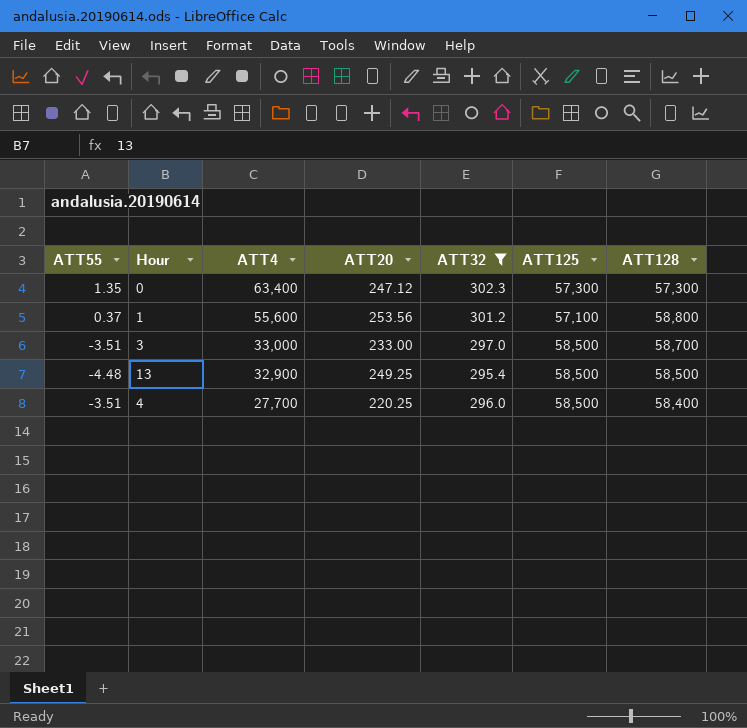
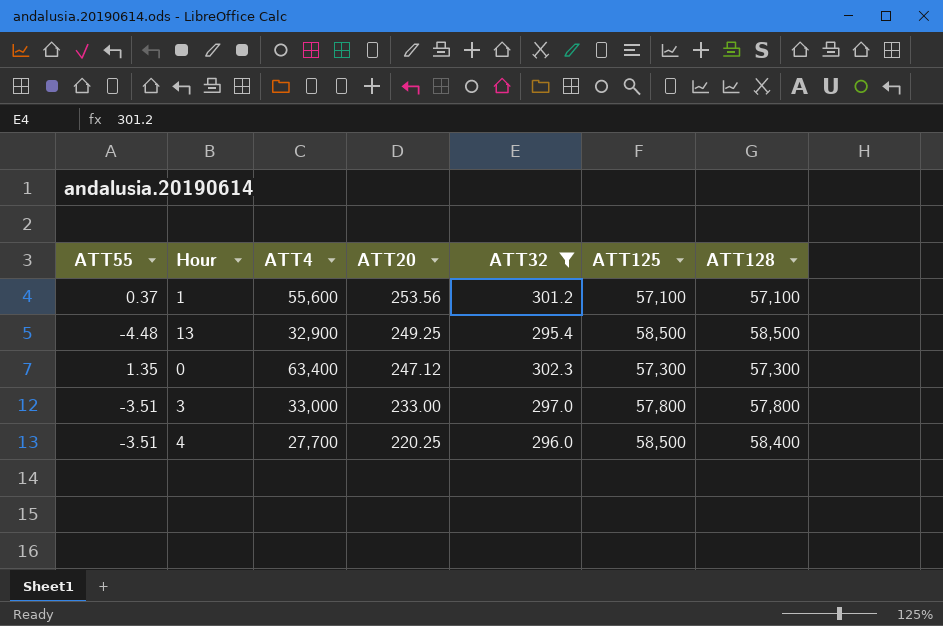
row order: ATT4 descending -> ATT20 descending
1 | ATT128: 58,800 -> 57,100
3 | ATT125: 58,500 -> 57,800
3 | ATT128: 58,700 -> 57,800

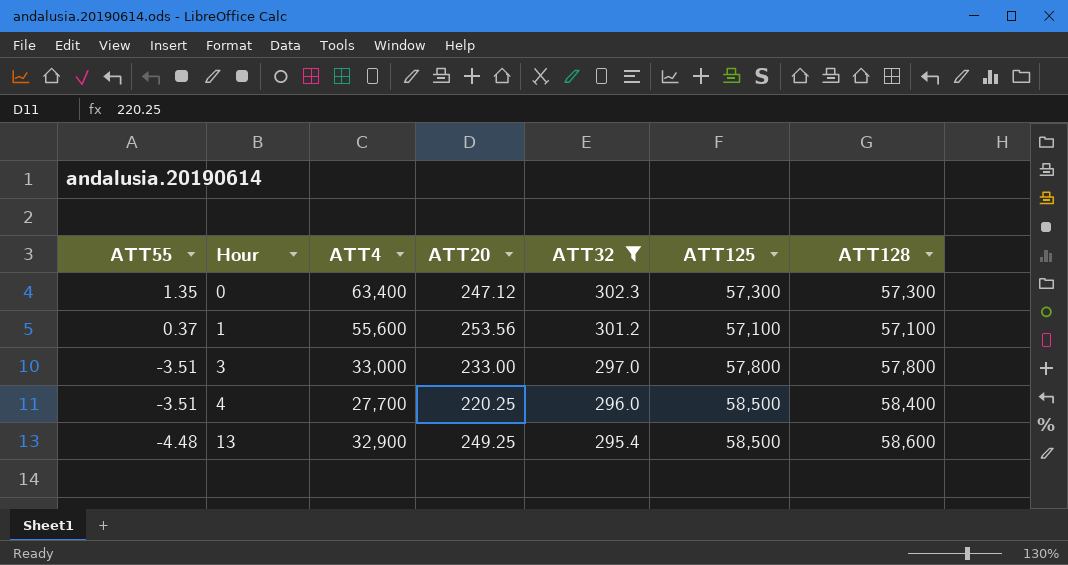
row order: ATT20 descending -> ATT55 descending
13 | ATT128: 58,500 -> 58,600

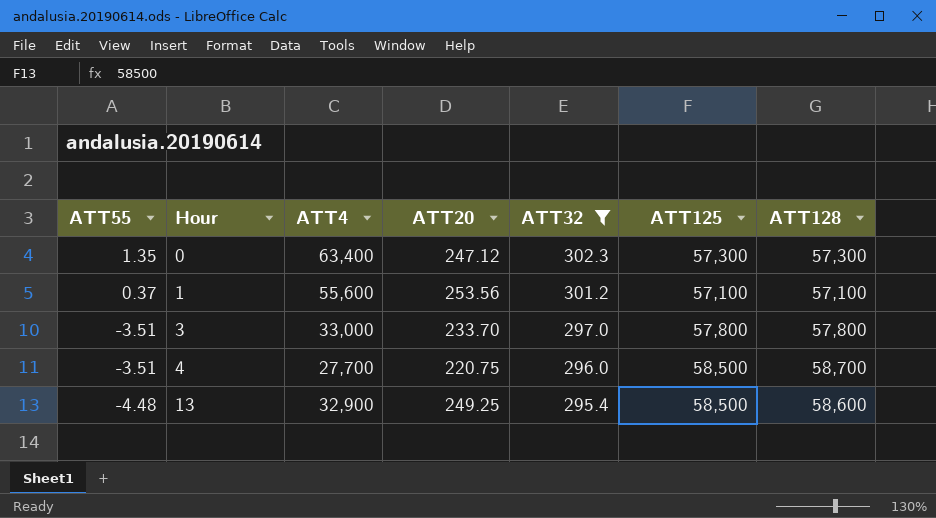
3 | ATT20: 233.00 -> 233.70
4 | ATT20: 220.25 -> 220.75
4 | ATT128: 58,400 -> 58,700

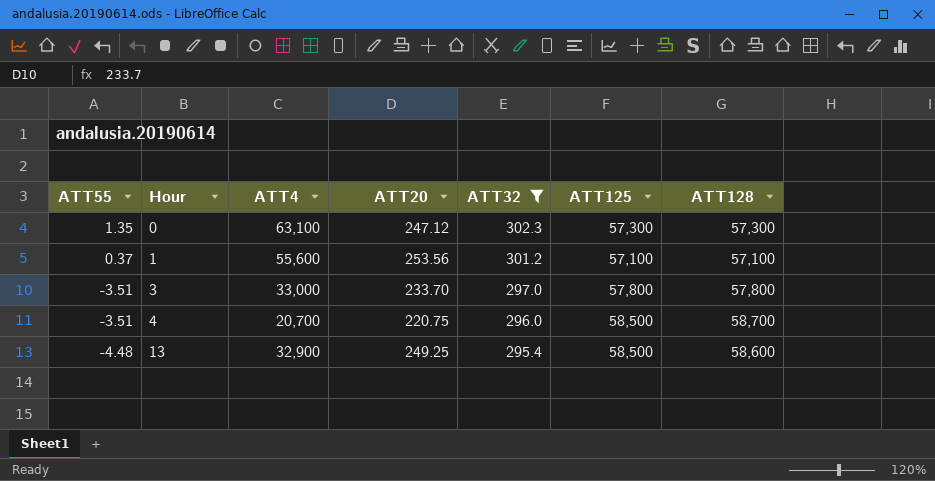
0 | ATT4: 63,400 -> 63,100
4 | ATT4: 27,700 -> 20,700

